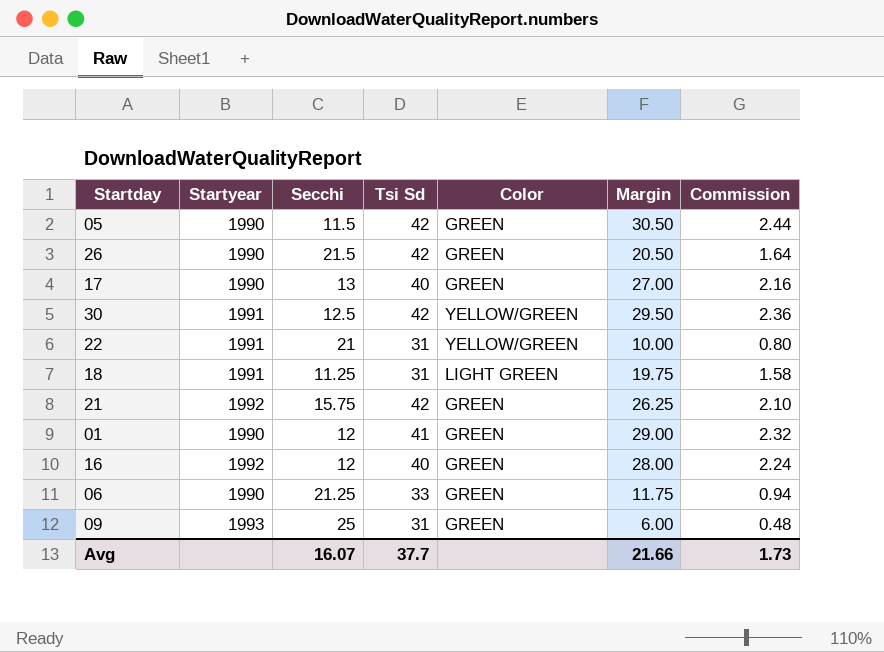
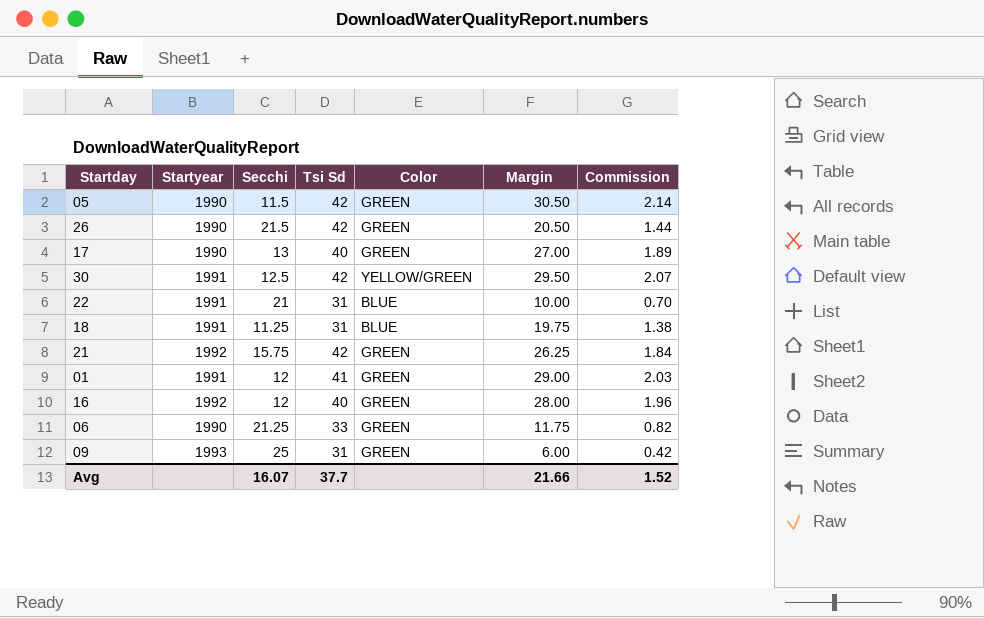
column Commission | formula: [Margin] * 0.08 -> [Margin] * 0.07
22 | Color: YELLOW/GREEN -> BLUE
18 | Color: LIGHT GREEN -> BLUE
01 | Startyear: 1990 -> 1991
Avg | Commission: 1.73 -> 1.52

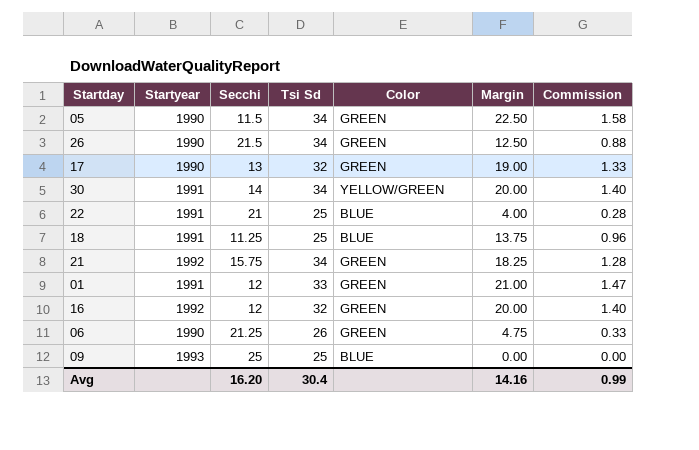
05 | Tsi Sd: 42 -> 34
05 | Margin: 30.50 -> 22.50
05 | Commission: 2.14 -> 1.58
26 | Tsi Sd: 42 -> 34
26 | Margin: 20.50 -> 12.50
26 | Commission: 1.44 -> 0.88
17 | Tsi Sd: 40 -> 32
17 | Margin: 27.00 -> 19.00
17 | Commission: 1.89 -> 1.33
30 | Secchi: 12.5 -> 14
30 | Tsi Sd: 42 -> 34
30 | Margin: 29.50 -> 20.00
30 | Commission: 2.07 -> 1.40
22 | Tsi Sd: 31 -> 25
22 | Margin: 10.00 -> 4.00
22 | Commission: 0.70 -> 0.28
18 | Tsi Sd: 31 -> 25
18 | Margin: 19.75 -> 13.75
18 | Commission: 1.38 -> 0.96
21 | Tsi Sd: 42 -> 34
21 | Margin: 26.25 -> 18.25
21 | Commission: 1.84 -> 1.28
01 | Tsi Sd: 41 -> 33
01 | Margin: 29.00 -> 21.00
01 | Commission: 2.03 -> 1.47
16 | Tsi Sd: 40 -> 32
16 | Margin: 28.00 -> 20.00
16 | Commission: 1.96 -> 1.40
06 | Tsi Sd: 33 -> 26
06 | Margin: 11.75 -> 4.75
06 | Commission: 0.82 -> 0.33
09 | Tsi Sd: 31 -> 25
09 | Color: GREEN -> BLUE
09 | Margin: 6.00 -> 0.00
09 | Commission: 0.42 -> 0.00
Avg | Secchi: 16.07 -> 16.20
Avg | Tsi Sd: 37.7 -> 30.4
Avg | Margin: 21.66 -> 14.16
Avg | Commission: 1.52 -> 0.99

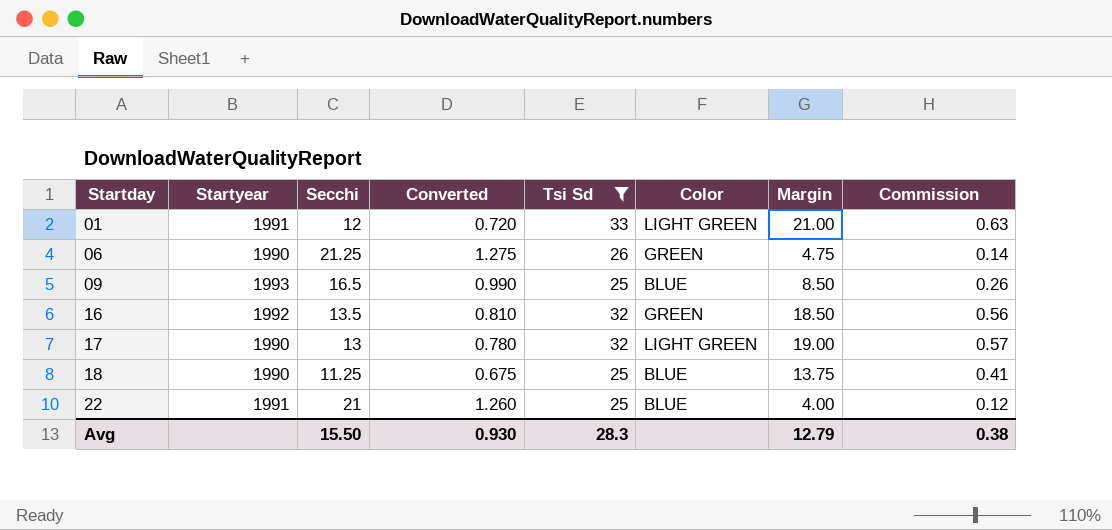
filter: none -> Tsi Sd != 34
row order: none -> Startday ascending
column Converted | formula: none -> [Secchi] * 0.06
column Commission | formula: [Margin] * 0.07 -> [Margin] * 0.03
01 | Color: GREEN -> LIGHT GREEN
09 | Secchi: 25 -> 16.5
09 | Margin: 0.00 -> 8.50
16 | Secchi: 12 -> 13.5
16 | Margin: 20.00 -> 18.50
17 | Color: GREEN -> LIGHT GREEN
18 | Startyear: 1991 -> 1990
Avg | Secchi: 16.20 -> 15.50
Avg | Tsi Sd: 30.4 -> 28.3
Avg | Margin: 14.16 -> 12.79
Avg | Commission: 0.99 -> 0.38

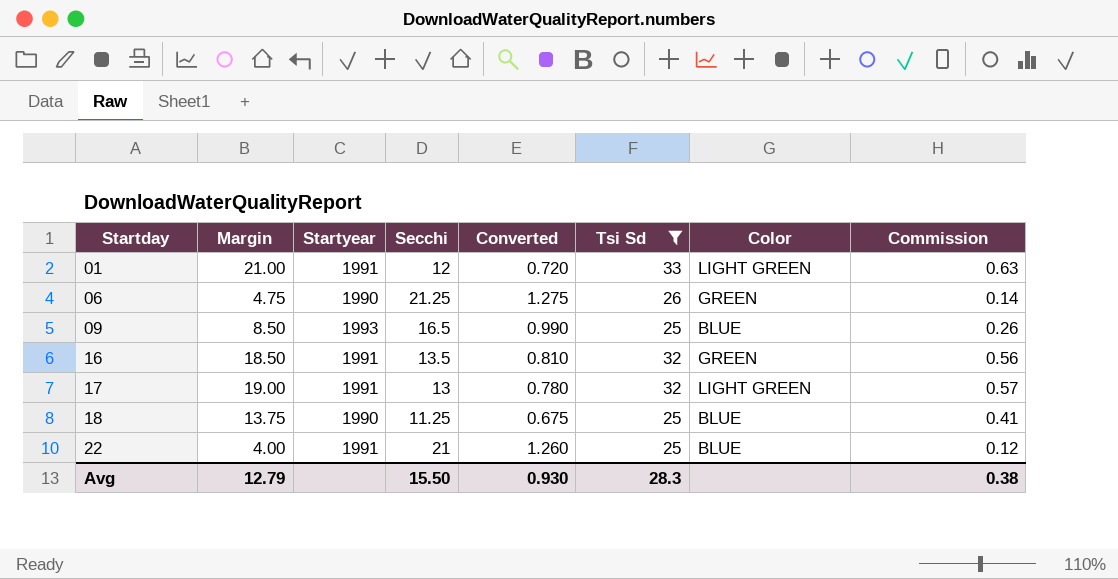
column Margin | position: 7 -> 2
16 | Startyear: 1992 -> 1991
17 | Startyear: 1990 -> 1991

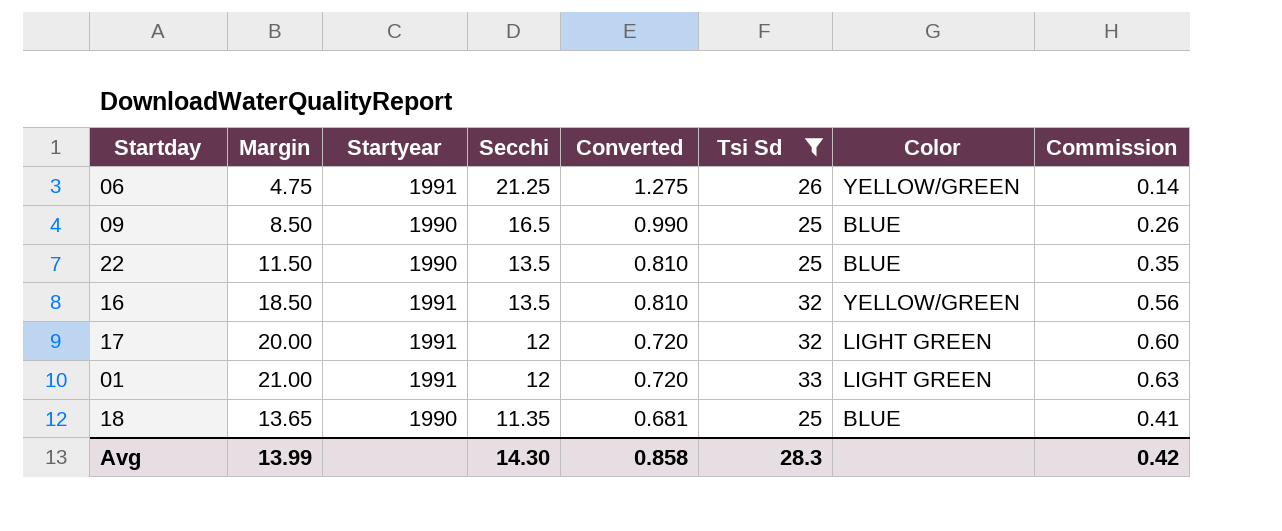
row order: Startday ascending -> Secchi descending
06 | Startyear: 1990 -> 1991
06 | Color: GREEN -> YELLOW/GREEN
09 | Startyear: 1993 -> 1990
22 | Margin: 4.00 -> 11.50
22 | Startyear: 1991 -> 1990
22 | Secchi: 21 -> 13.5
22 | Converted: 1.260 -> 0.810
22 | Commission: 0.12 -> 0.35
16 | Color: GREEN -> YELLOW/GREEN
17 | Margin: 19.00 -> 20.00
17 | Secchi: 13 -> 12
17 | Converted: 0.780 -> 0.720
17 | Commission: 0.57 -> 0.60
18 | Margin: 13.75 -> 13.65
18 | Secchi: 11.25 -> 11.35
18 | Converted: 0.675 -> 0.681
Avg | Margin: 12.79 -> 13.99
Avg | Secchi: 15.50 -> 14.30
Avg | Converted: 0.930 -> 0.858
Avg | Commission: 0.38 -> 0.42

